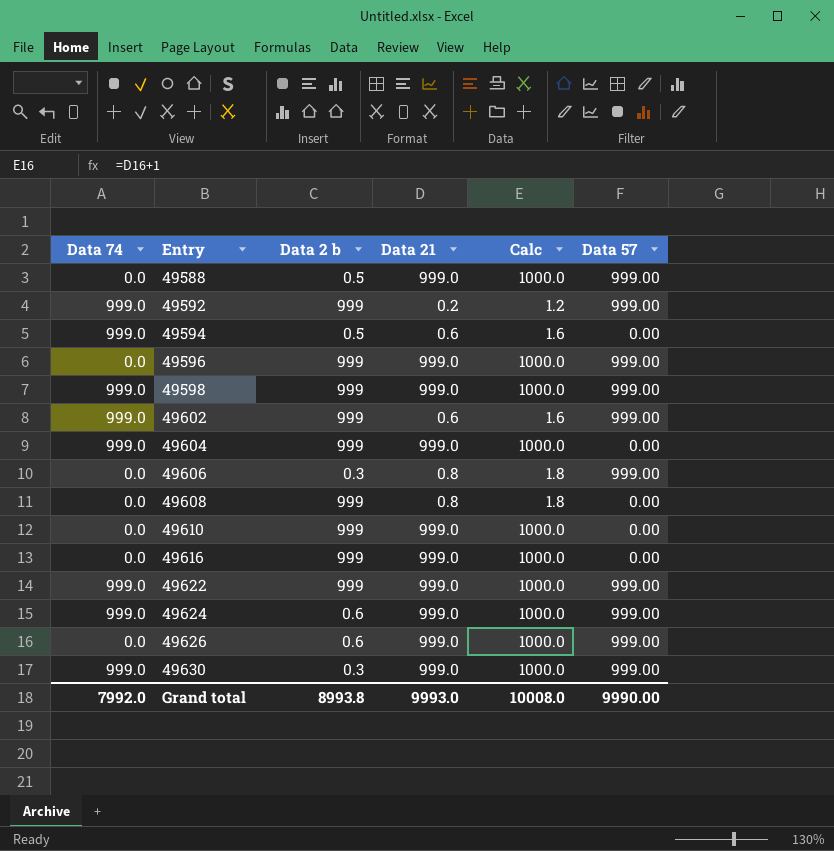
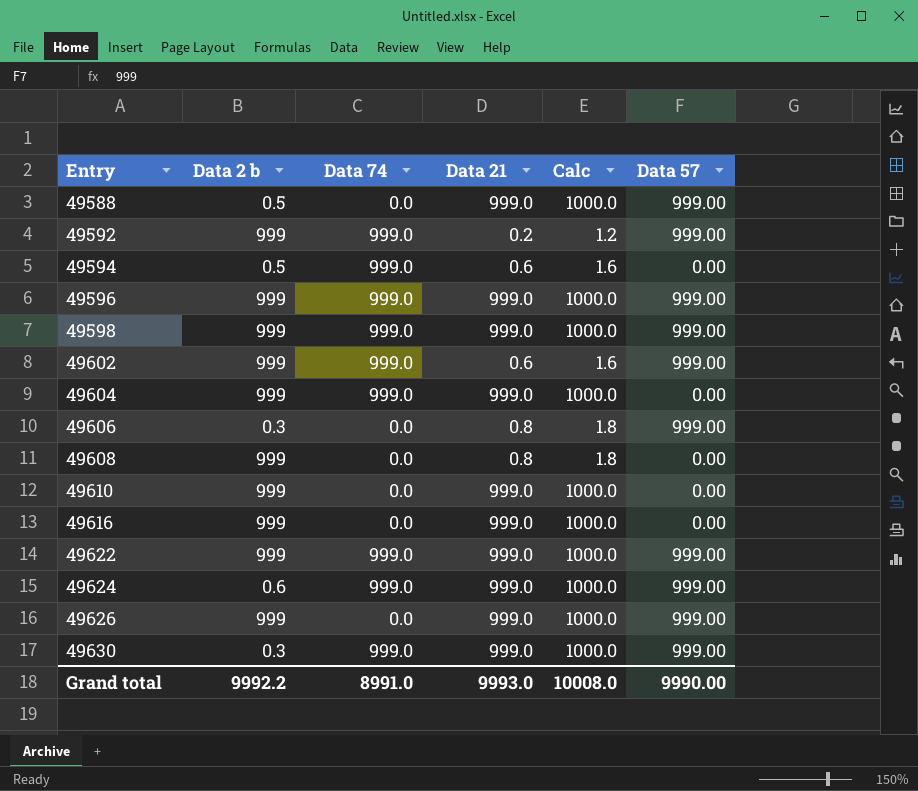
column Data 74 | position: 1 -> 3
49596 | Data 74: 0.0 -> 999.0
49626 | Data 2 b: 0.6 -> 999
Grand total | Data 2 b: 8993.8 -> 9992.2
Grand total | Data 74: 7992.0 -> 8991.0

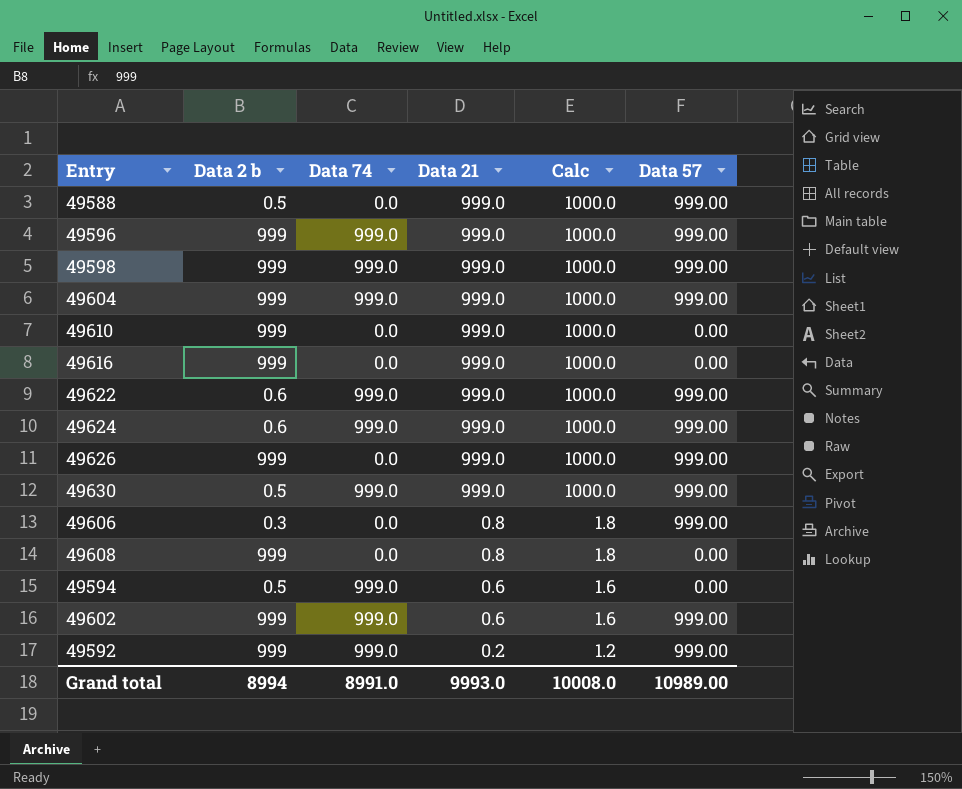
row order: Entry ascending -> Data 21 descending
49604 | Data 57: 0.00 -> 999.00
49622 | Data 2 b: 999 -> 0.6
49630 | Data 2 b: 0.3 -> 0.5
Grand total | Data 2 b: 9992.2 -> 8994
Grand total | Data 57: 9990.00 -> 10989.00

